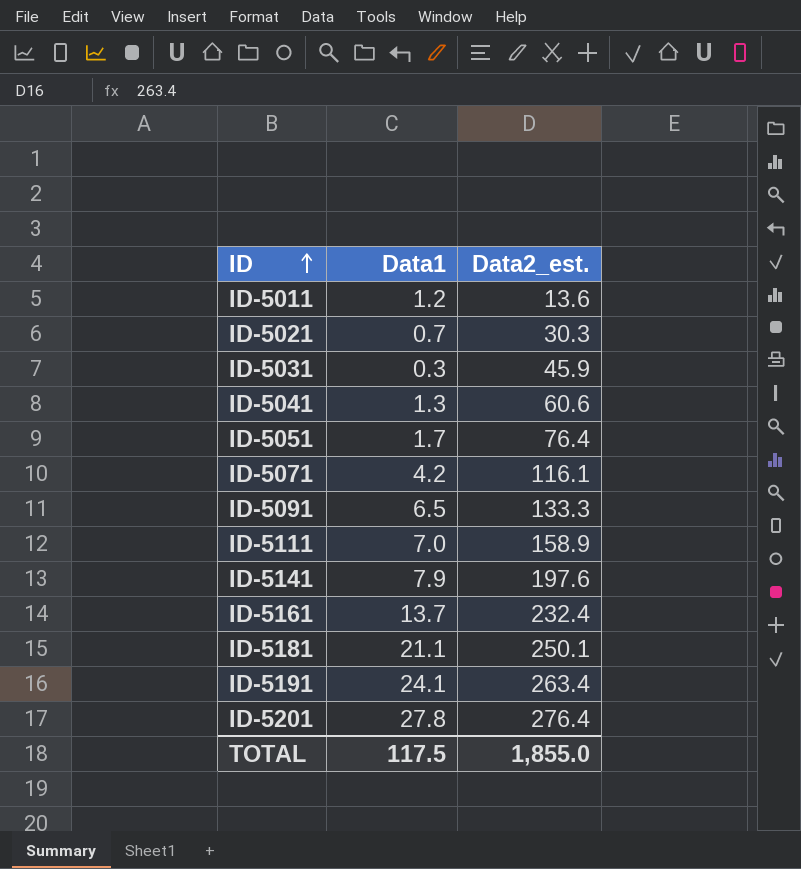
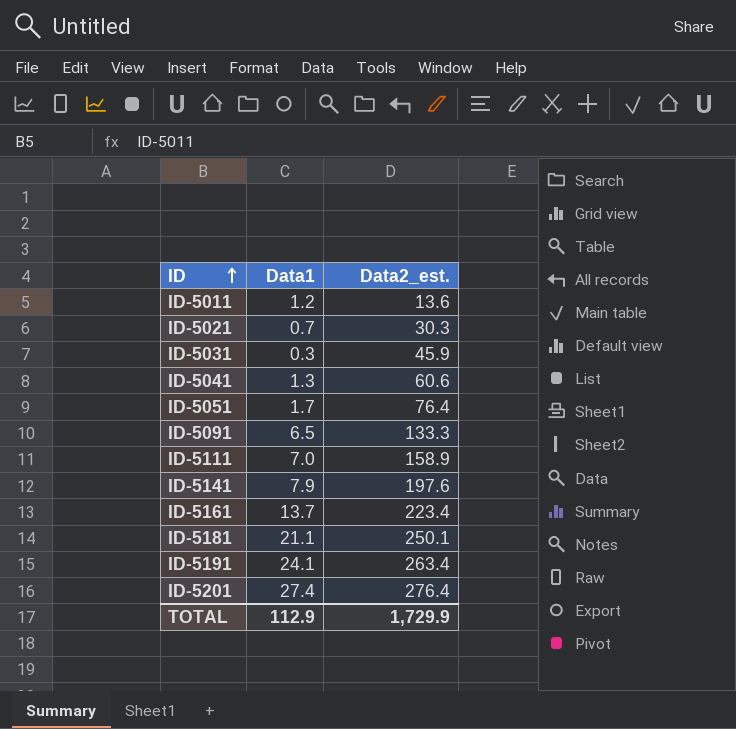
row ID-5071: 4.2 | 116.1 -> none
ID-5161 | Data2_est.: 232.4 -> 223.4
ID-5201 | Data1: 27.8 -> 27.4
TOTAL | Data1: 117.5 -> 112.9
TOTAL | Data2_est.: 1,855.0 -> 1,729.9

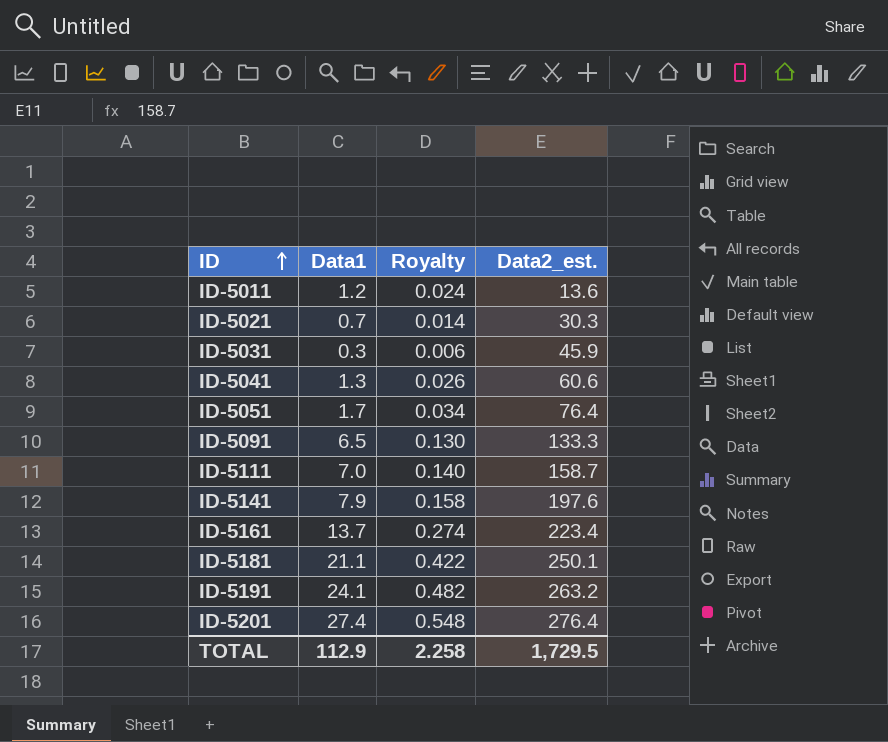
column Royalty | formula: none -> [Data1] * 0.02
ID-5111 | Data2_est.: 158.9 -> 158.7
ID-5191 | Data2_est.: 263.4 -> 263.2
TOTAL | Data2_est.: 1,729.9 -> 1,729.5

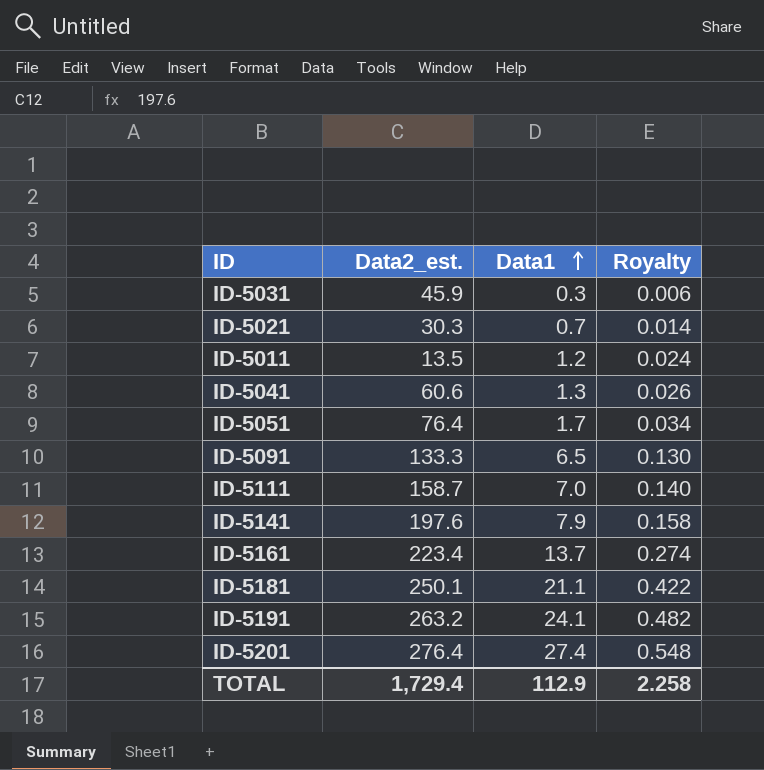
row order: ID ascending -> Data1 ascending
column Data2_est. | position: 4 -> 2
ID-5011 | Data2_est.: 13.6 -> 13.5
TOTAL | Data2_est.: 1,729.5 -> 1,729.4

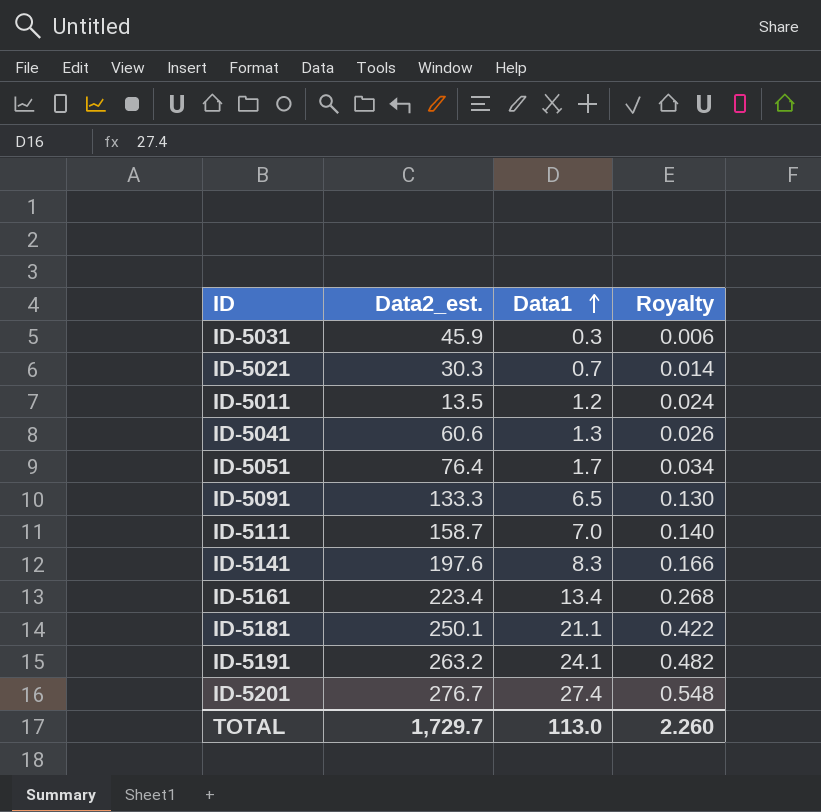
ID-5141 | Data1: 7.9 -> 8.3
ID-5141 | Royalty: 0.158 -> 0.166
ID-5161 | Data1: 13.7 -> 13.4
ID-5161 | Royalty: 0.274 -> 0.268
ID-5201 | Data2_est.: 276.4 -> 276.7
TOTAL | Data2_est.: 1,729.4 -> 1,729.7
TOTAL | Data1: 112.9 -> 113.0
TOTAL | Royalty: 2.258 -> 2.260

